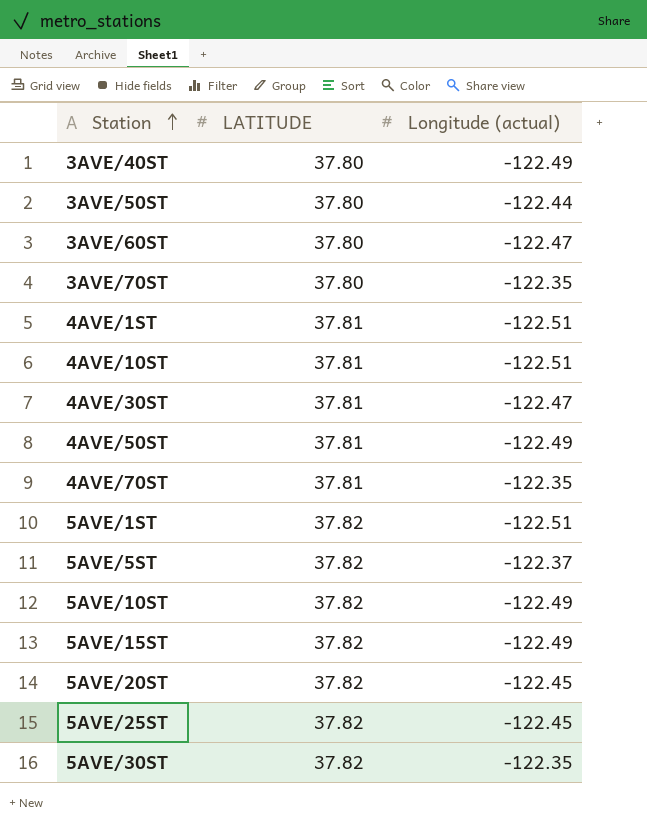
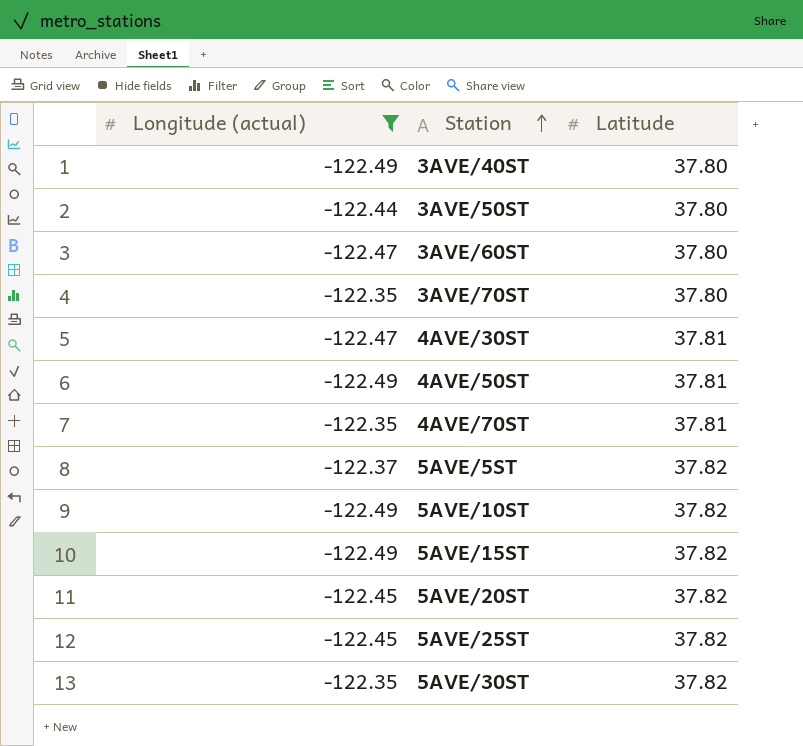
filter: none -> Longitude (actual) != -122.51
column Longitude (actual) | position: 3 -> 1
column name: LATITUDE -> Latitude

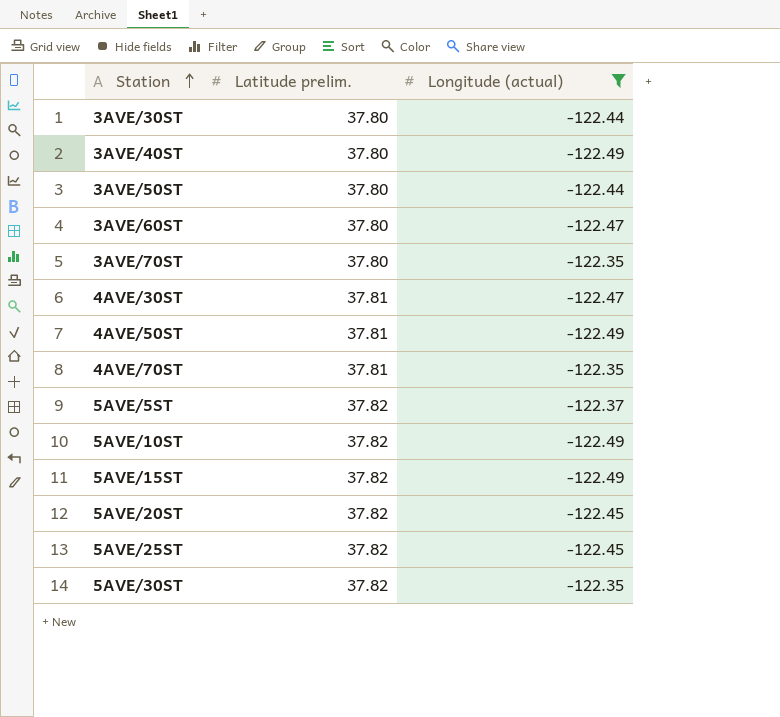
column name: Latitude -> Latitude prelim.
column Longitude (actual) | position: 1 -> 3
row 3AVE/30ST: none -> 37.80 | -122.44

